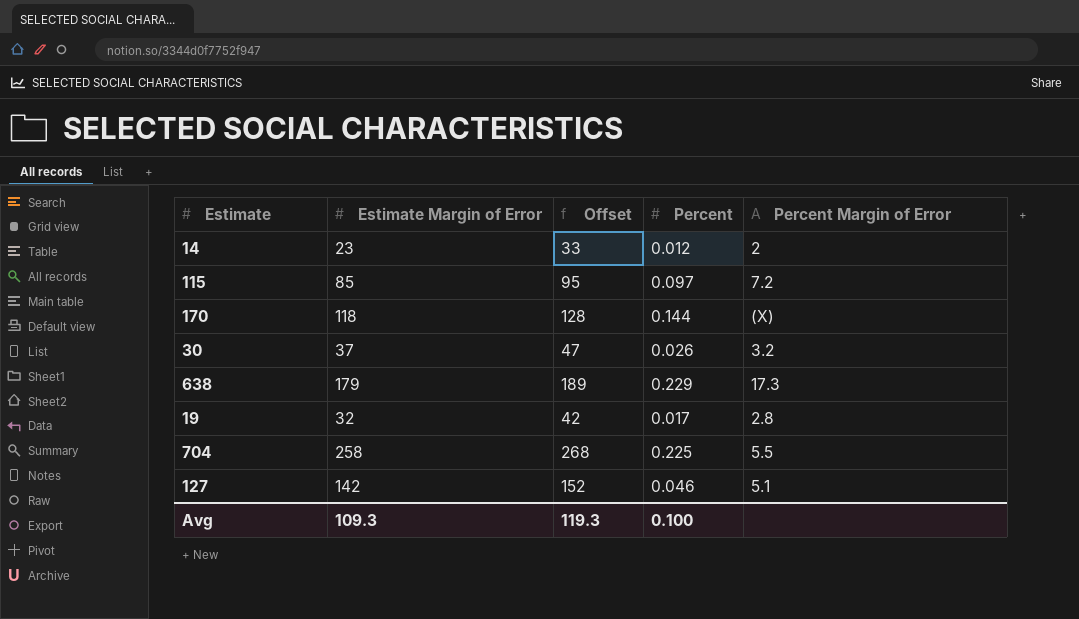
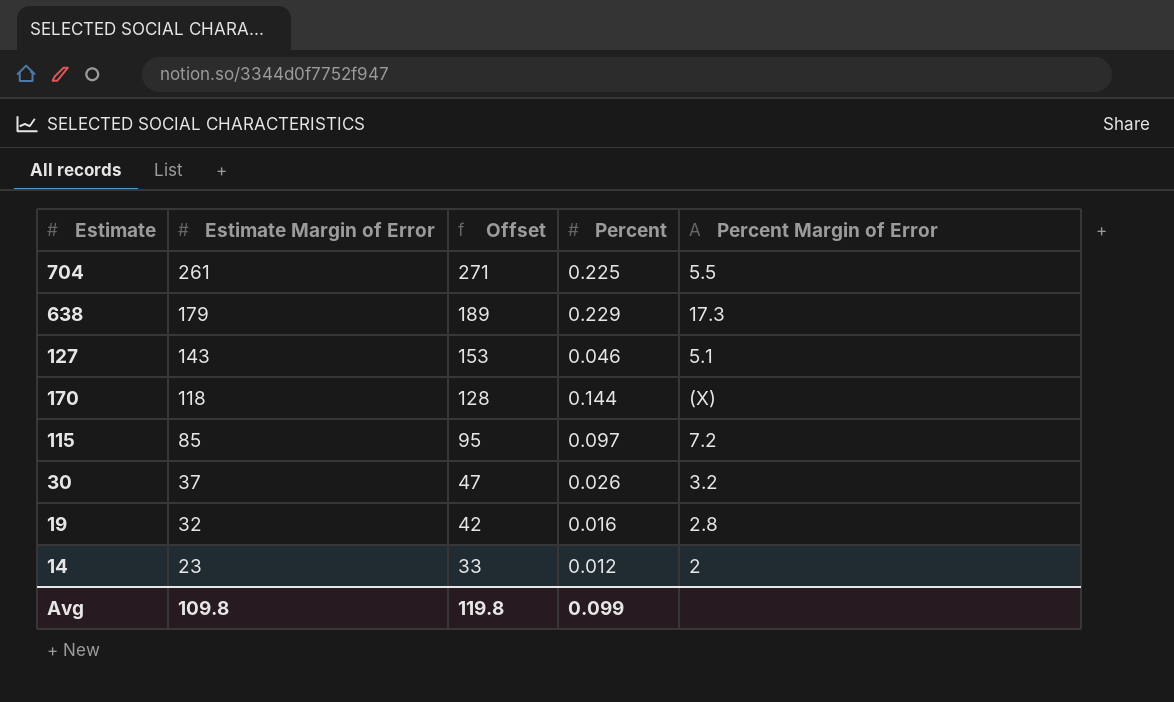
row order: none -> Estimate Margin of Error descending
704 | Estimate Margin of Error: 258 -> 261
704 | Offset: 268 -> 271
127 | Estimate Margin of Error: 142 -> 143
127 | Offset: 152 -> 153
19 | Percent: 0.017 -> 0.016
Avg | Estimate Margin of Error: 109.3 -> 109.8
Avg | Offset: 119.3 -> 119.8
Avg | Percent: 0.100 -> 0.099

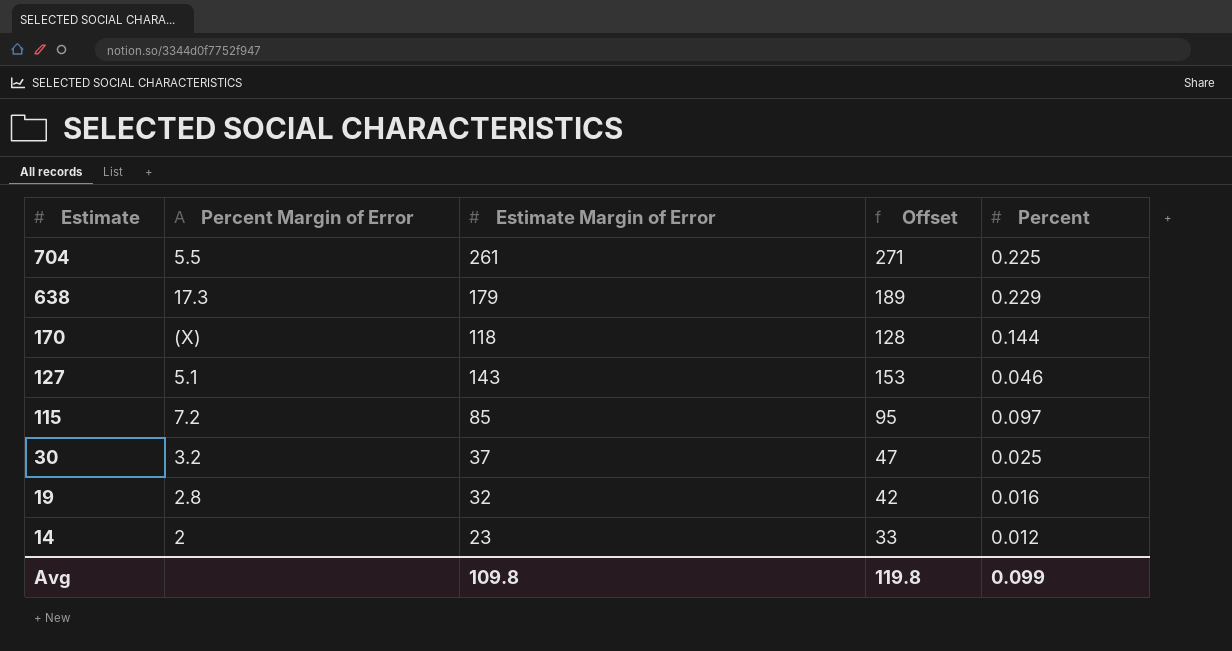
row order: Estimate Margin of Error descending -> Estimate descending
column Percent Margin of Error | position: 5 -> 2
30 | Percent: 0.026 -> 0.025

